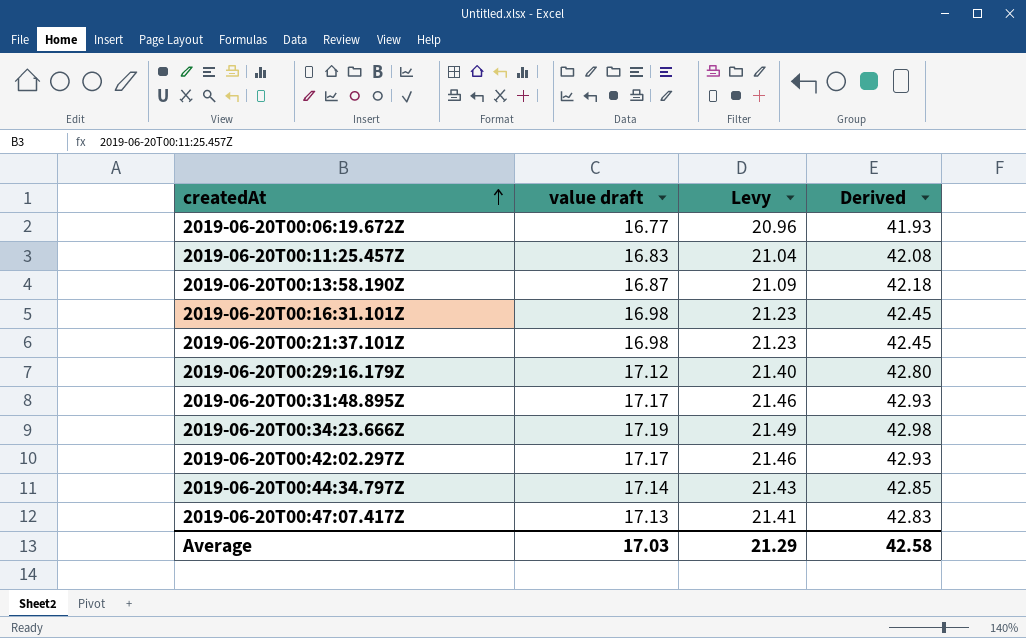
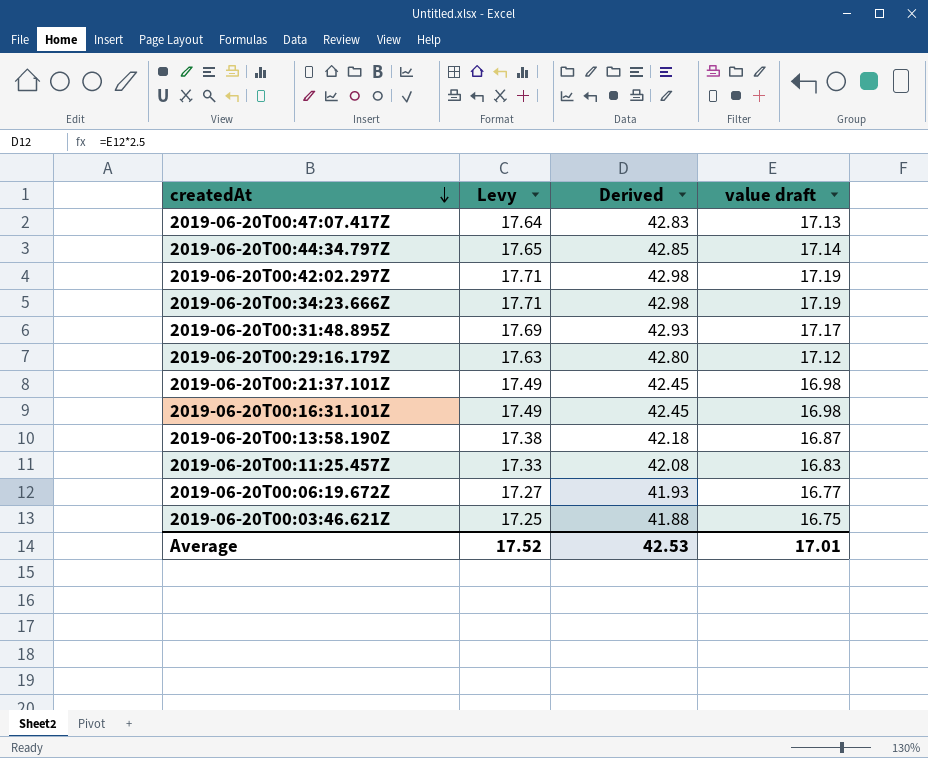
row order: createdAt ascending -> createdAt descending
column Levy | formula: [value draft] * 1.25 -> [value draft] * 1.03
column value draft | position: 2 -> 4
2019-06-20T00:42:02.297Z | Derived: 42.93 -> 42.98
2019-06-20T00:42:02.297Z | value draft: 17.17 -> 17.19
row 2019-06-20T00:03:46.621Z: none -> 17.25 | 41.88 | 16.75
Average | Levy: 21.29 -> 17.52
Average | Derived: 42.58 -> 42.53
Average | value draft: 17.03 -> 17.01

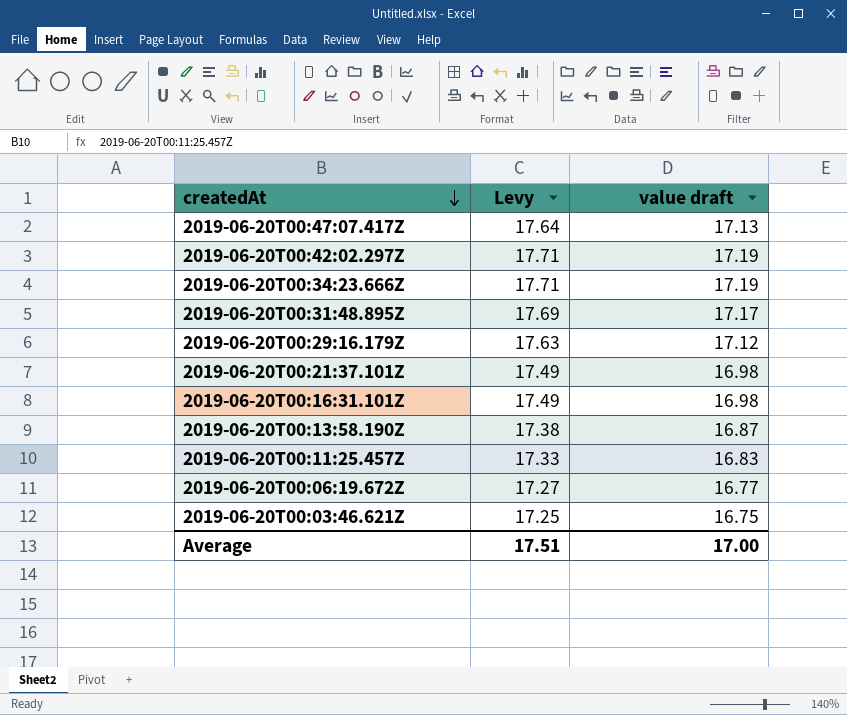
column Derived | formula: [value draft] * 2.5 -> none
row 2019-06-20T00:44:34.797Z: 17.65 | 42.85 | 17.14 -> none
Average | Levy: 17.52 -> 17.51
Average | value draft: 17.01 -> 17.00

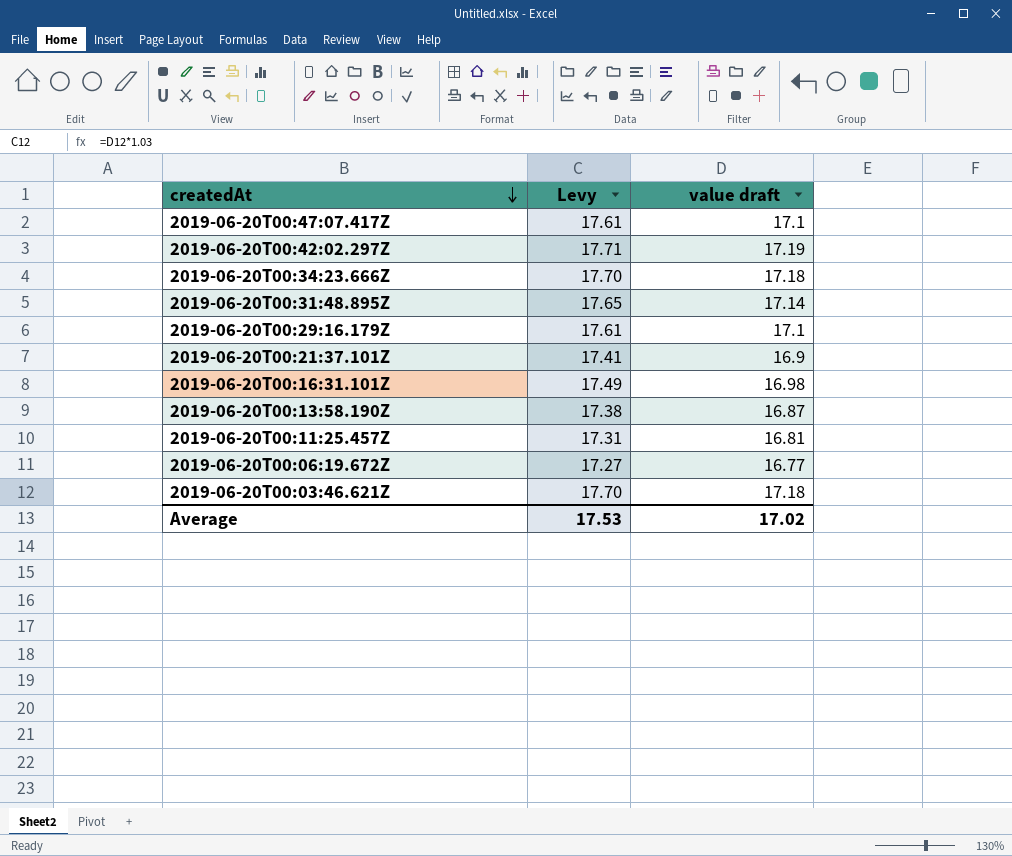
2019-06-20T00:47:07.417Z | Levy: 17.64 -> 17.61
2019-06-20T00:47:07.417Z | value draft: 17.13 -> 17.1
2019-06-20T00:34:23.666Z | Levy: 17.71 -> 17.70
2019-06-20T00:34:23.666Z | value draft: 17.19 -> 17.18
2019-06-20T00:31:48.895Z | Levy: 17.69 -> 17.65
2019-06-20T00:31:48.895Z | value draft: 17.17 -> 17.14
2019-06-20T00:29:16.179Z | Levy: 17.63 -> 17.61
2019-06-20T00:29:16.179Z | value draft: 17.12 -> 17.1
2019-06-20T00:21:37.101Z | Levy: 17.49 -> 17.41
2019-06-20T00:21:37.101Z | value draft: 16.98 -> 16.9
2019-06-20T00:11:25.457Z | Levy: 17.33 -> 17.31
2019-06-20T00:11:25.457Z | value draft: 16.83 -> 16.81
2019-06-20T00:03:46.621Z | Levy: 17.25 -> 17.70
2019-06-20T00:03:46.621Z | value draft: 16.75 -> 17.18
Average | Levy: 17.51 -> 17.53
Average | value draft: 17.00 -> 17.02

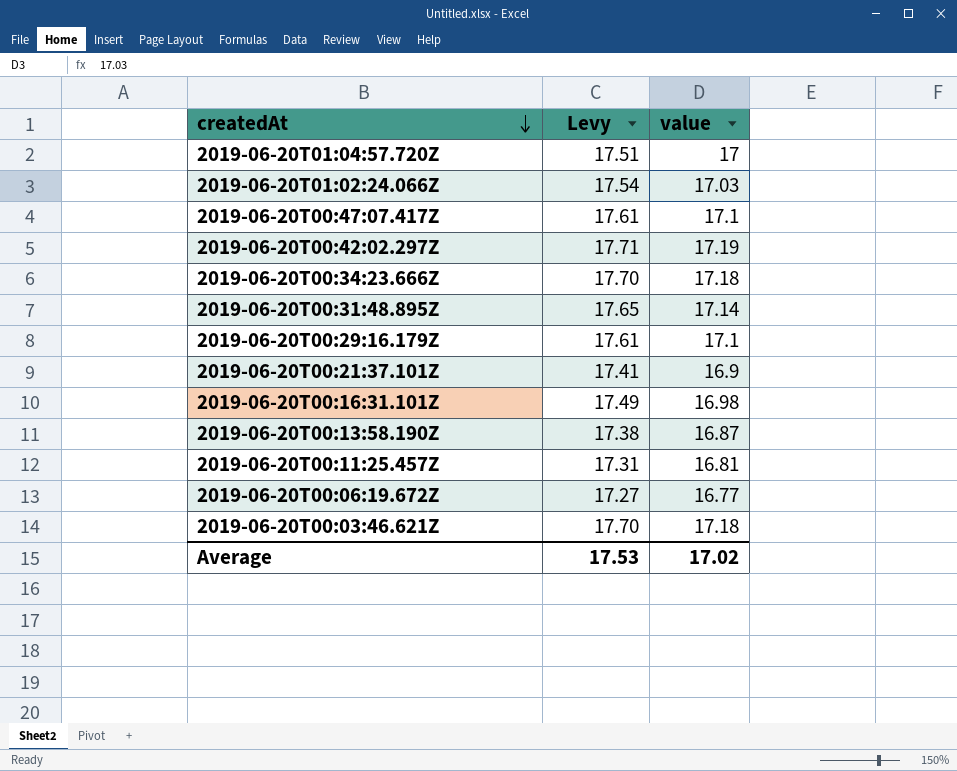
column name: value draft -> value
row 2019-06-20T01:04:57.720Z: none -> 17.51 | 17
row 2019-06-20T01:02:24.066Z: none -> 17.54 | 17.03

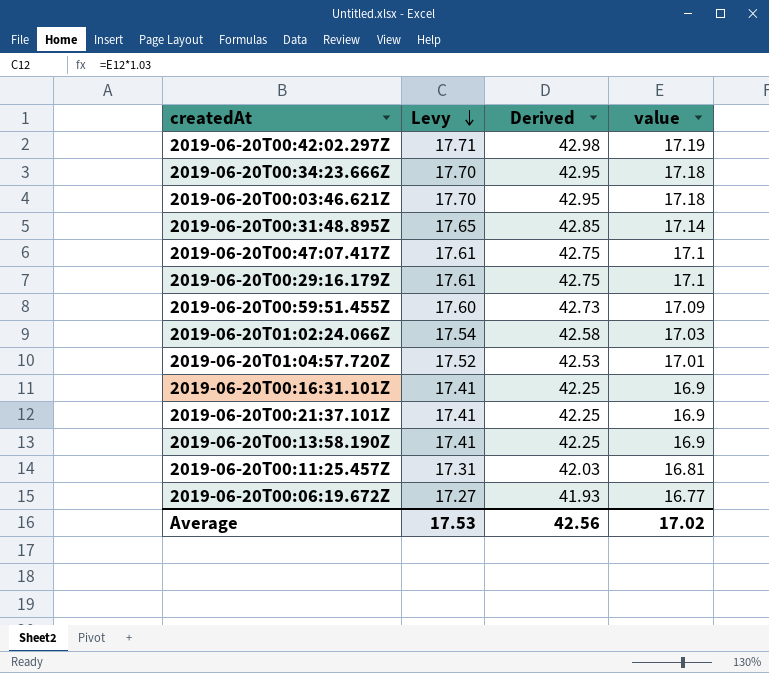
row order: createdAt descending -> Levy descending
column Derived | formula: none -> [value] * 2.5
row 2019-06-20T00:59:51.455Z: none -> 17.60 | 42.73 | 17.09
2019-06-20T01:04:57.720Z | Levy: 17.51 -> 17.52
2019-06-20T01:04:57.720Z | value: 17 -> 17.01
2019-06-20T00:16:31.101Z | Levy: 17.49 -> 17.41
2019-06-20T00:16:31.101Z | value: 16.98 -> 16.9
2019-06-20T00:13:58.190Z | Levy: 17.38 -> 17.41
2019-06-20T00:13:58.190Z | value: 16.87 -> 16.9

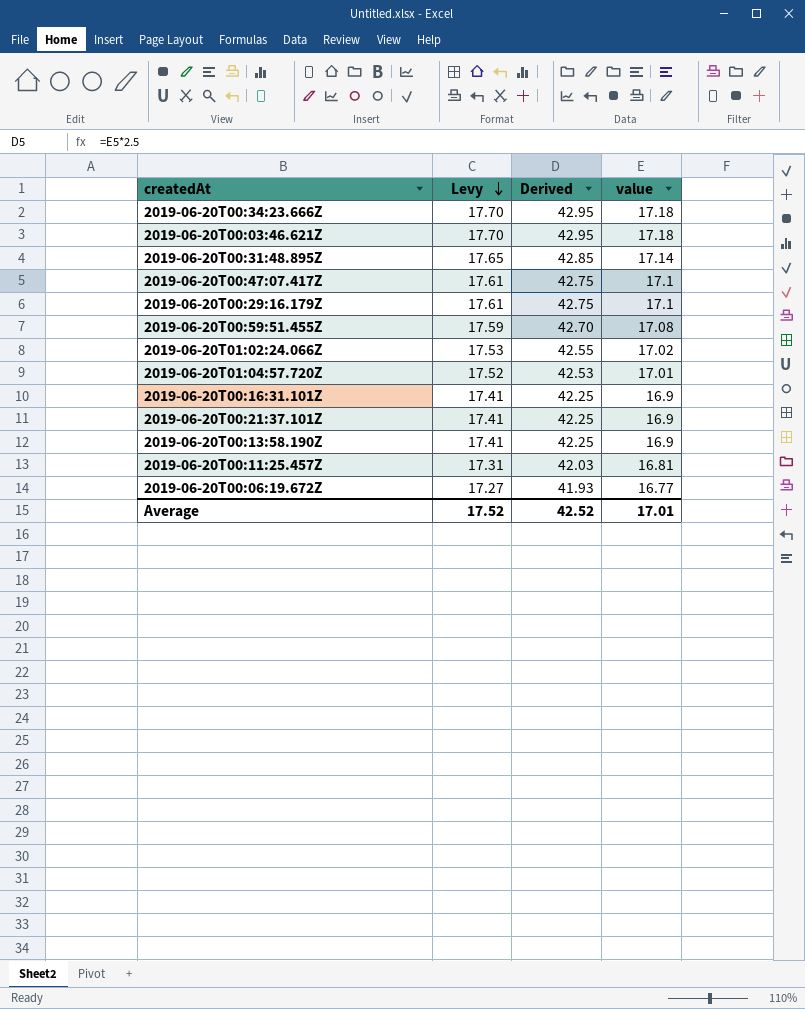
row 2019-06-20T00:42:02.297Z: 17.71 | 42.98 | 17.19 -> none
2019-06-20T00:59:51.455Z | Levy: 17.60 -> 17.59
2019-06-20T00:59:51.455Z | Derived: 42.73 -> 42.70
2019-06-20T00:59:51.455Z | value: 17.09 -> 17.08
2019-06-20T01:02:24.066Z | Levy: 17.54 -> 17.53
2019-06-20T01:02:24.066Z | Derived: 42.58 -> 42.55
2019-06-20T01:02:24.066Z | value: 17.03 -> 17.02
Average | Levy: 17.53 -> 17.52
Average | Derived: 42.56 -> 42.52
Average | value: 17.02 -> 17.01

